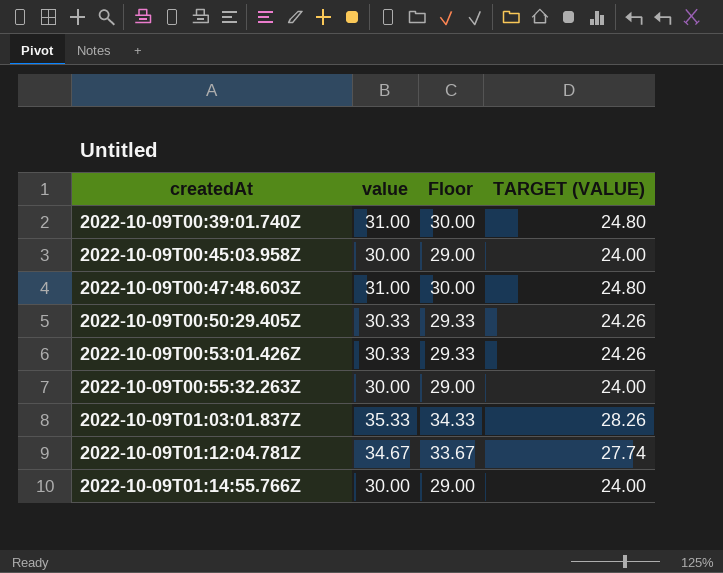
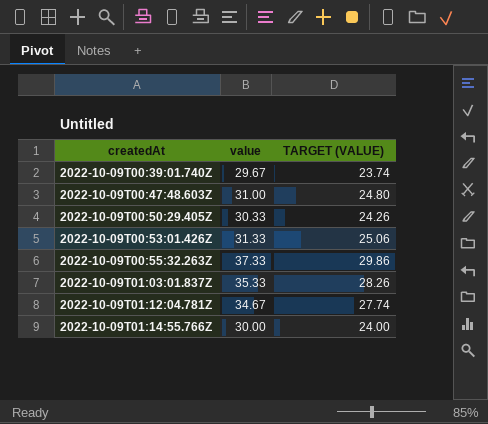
column Floor | formula: [value] - 1 -> none
row 2022-10-09T00:45:03.958Z: 30.00 | 29.00 | 24.00 -> none
2022-10-09T00:39:01.740Z | value: 31.00 -> 29.67
2022-10-09T00:39:01.740Z | TARGET (VALUE): 24.80 -> 23.74
2022-10-09T00:53:01.426Z | value: 30.33 -> 31.33
2022-10-09T00:53:01.426Z | TARGET (VALUE): 24.26 -> 25.06
2022-10-09T00:55:32.263Z | value: 30.00 -> 37.33
2022-10-09T00:55:32.263Z | TARGET (VALUE): 24.00 -> 29.86

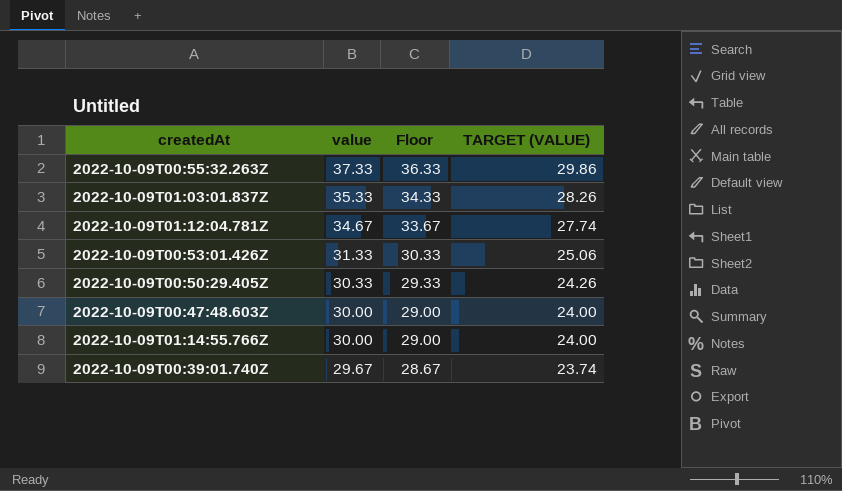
row order: createdAt ascending -> value descending
column Floor | formula: none -> [value] - 1
2022-10-09T00:47:48.603Z | value: 31.00 -> 30.00
2022-10-09T00:47:48.603Z | TARGET (VALUE): 24.80 -> 24.00

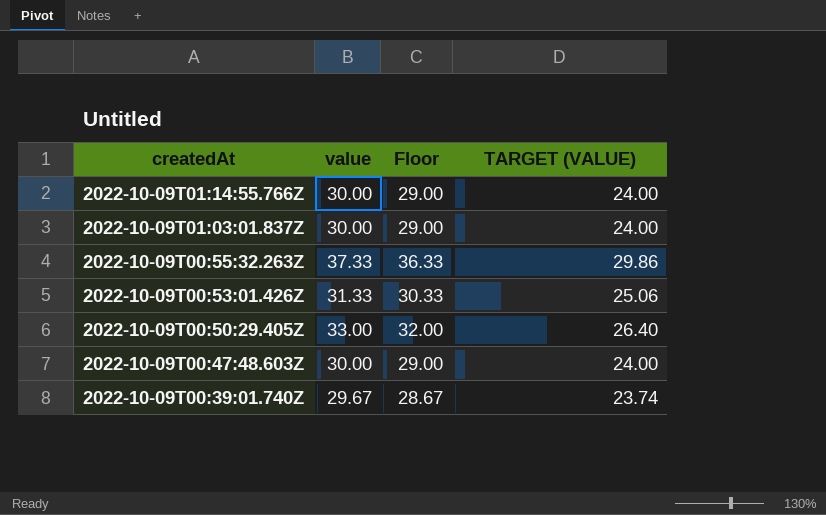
row order: value descending -> createdAt descending
row 2022-10-09T01:12:04.781Z: 34.67 | 33.67 | 27.74 -> none
2022-10-09T01:03:01.837Z | value: 35.33 -> 30.00
2022-10-09T01:03:01.837Z | Floor: 34.33 -> 29.00
2022-10-09T01:03:01.837Z | TARGET (VALUE): 28.26 -> 24.00
2022-10-09T00:50:29.405Z | value: 30.33 -> 33.00
2022-10-09T00:50:29.405Z | Floor: 29.33 -> 32.00
2022-10-09T00:50:29.405Z | TARGET (VALUE): 24.26 -> 26.40

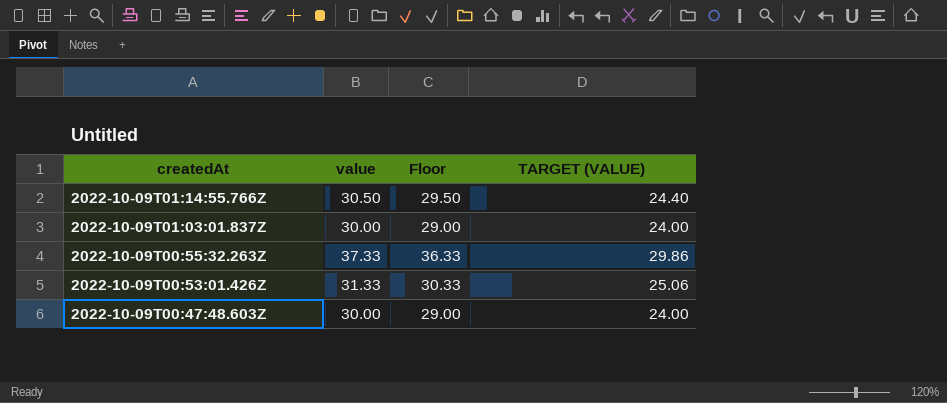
row 2022-10-09T00:50:29.405Z: 33.00 | 32.00 | 26.40 -> none
row 2022-10-09T00:39:01.740Z: 29.67 | 28.67 | 23.74 -> none
2022-10-09T01:14:55.766Z | value: 30.00 -> 30.50
2022-10-09T01:14:55.766Z | Floor: 29.00 -> 29.50
2022-10-09T01:14:55.766Z | TARGET (VALUE): 24.00 -> 24.40

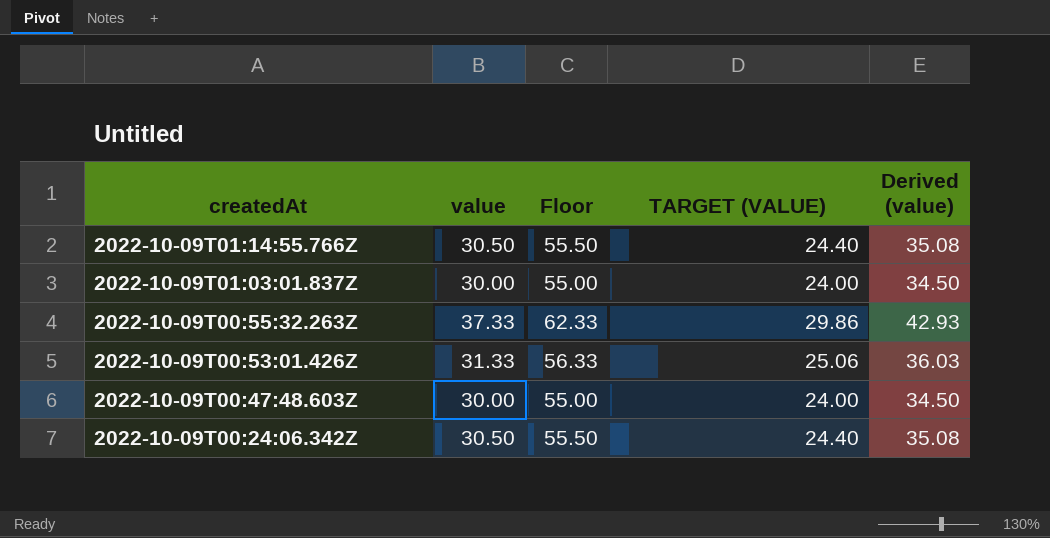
column Floor | formula: [value] - 1 -> [value] + 25
column Derived (value) | formula: none -> [value] * 1.15
row 2022-10-09T00:24:06.342Z: none -> 30.50 | 55.50 | 24.40 | 35.08

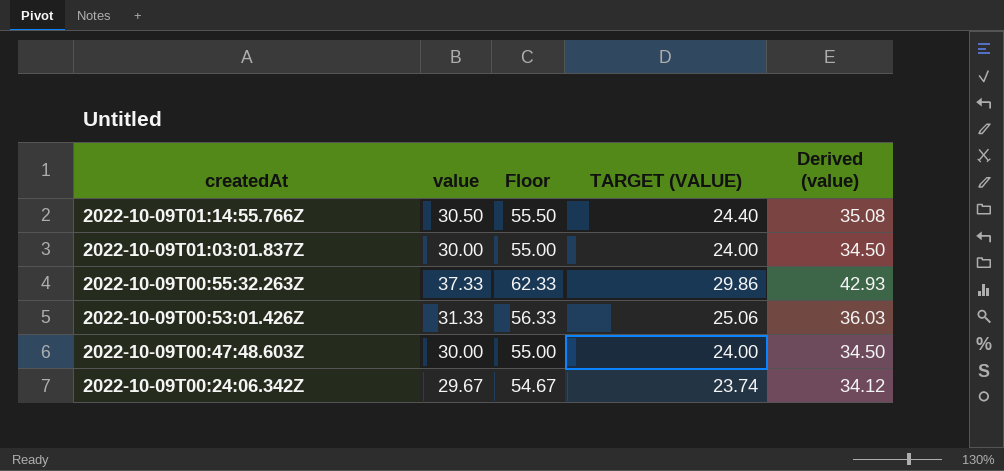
2022-10-09T00:24:06.342Z | value: 30.50 -> 29.67
2022-10-09T00:24:06.342Z | Floor: 55.50 -> 54.67
2022-10-09T00:24:06.342Z | TARGET (VALUE): 24.40 -> 23.74
2022-10-09T00:24:06.342Z | Derived (value): 35.08 -> 34.12

